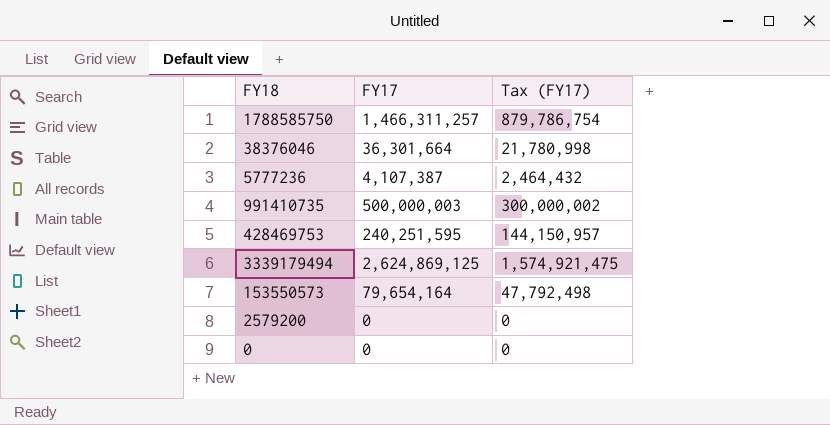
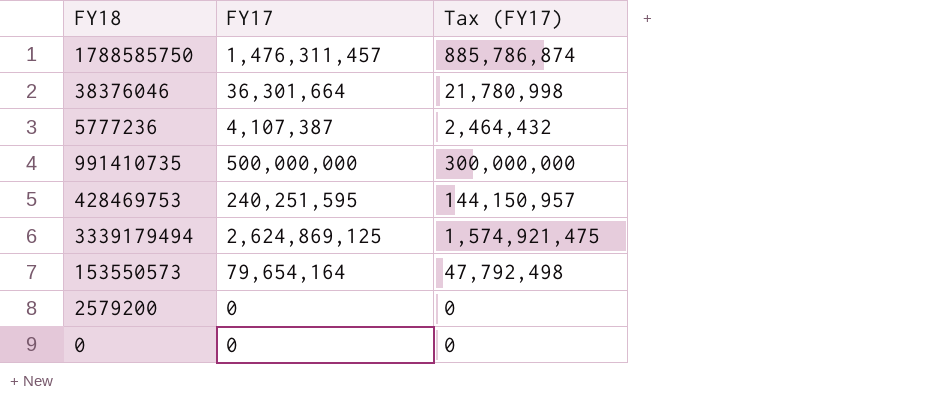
1788585750 | FY17: 1,466,311,257 -> 1,476,311,457
1788585750 | Tax (FY17): 879,786,754 -> 885,786,874
991410735 | FY17: 500,000,003 -> 500,000,000
991410735 | Tax (FY17): 300,000,002 -> 300,000,000

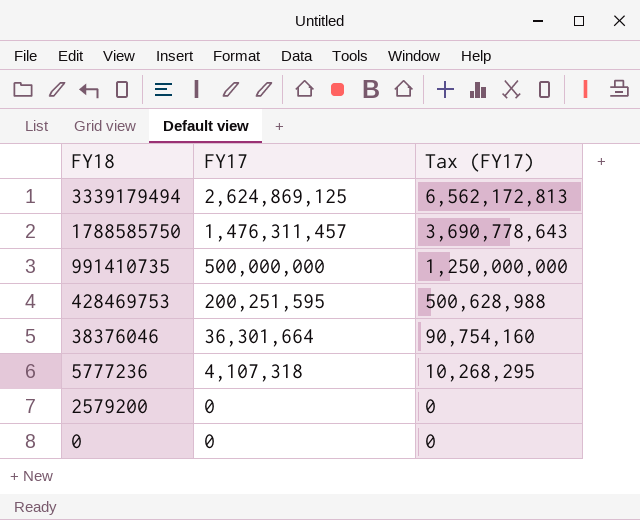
row order: none -> FY18 descending
column Tax (FY17) | formula: [FY17] * 0.6 -> [FY17] * 2.5
row 153550573: 79,654,164 | 47,792,498 -> none
428469753 | FY17: 240,251,595 -> 200,251,595
5777236 | FY17: 4,107,387 -> 4,107,318

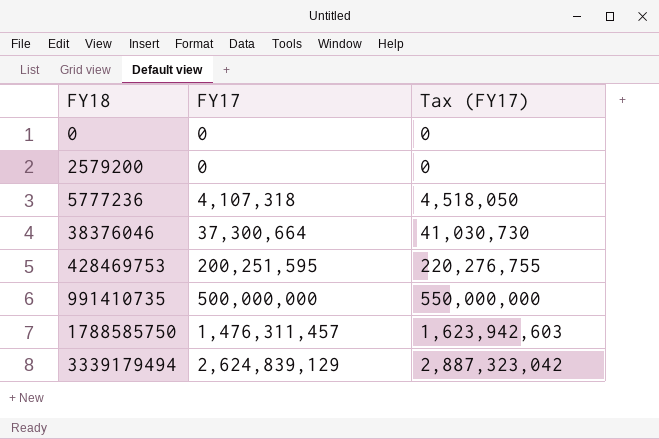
row order: FY18 descending -> FY18 ascending
column Tax (FY17) | formula: [FY17] * 2.5 -> [FY17] * 1.1
38376046 | FY17: 36,301,664 -> 37,300,664
3339179494 | FY17: 2,624,869,125 -> 2,624,839,129

